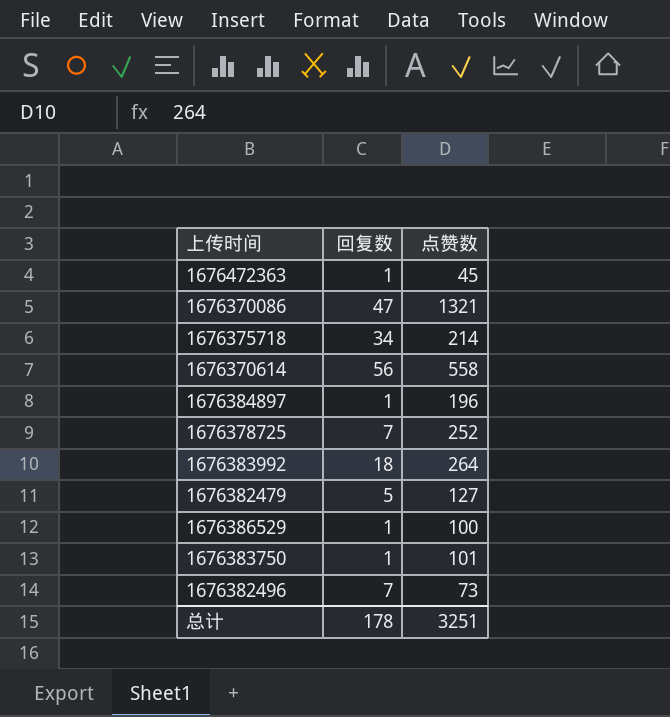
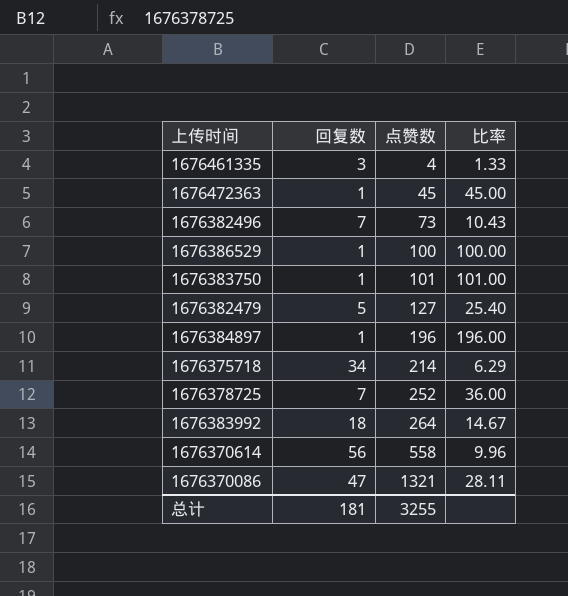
row order: none -> 点赞数 ascending
column 比率 | formula: none -> [点赞数] / [回复数]
row 1676461335: none -> 3 | 4 | 1.33
总计 | 回复数: 178 -> 181
总计 | 点赞数: 3251 -> 3255

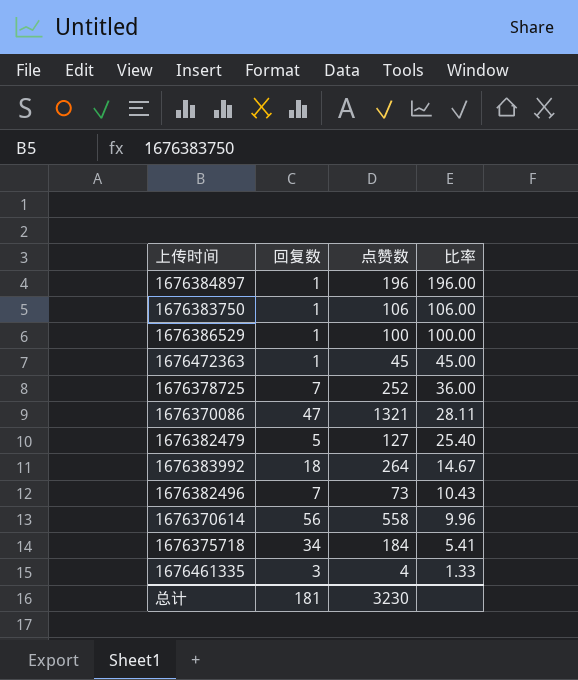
row order: 点赞数 ascending -> 比率 descending
1676383750 | 点赞数: 101 -> 106
1676383750 | 比率: 101.00 -> 106.00
1676375718 | 点赞数: 214 -> 184
1676375718 | 比率: 6.29 -> 5.41
总计 | 点赞数: 3255 -> 3230

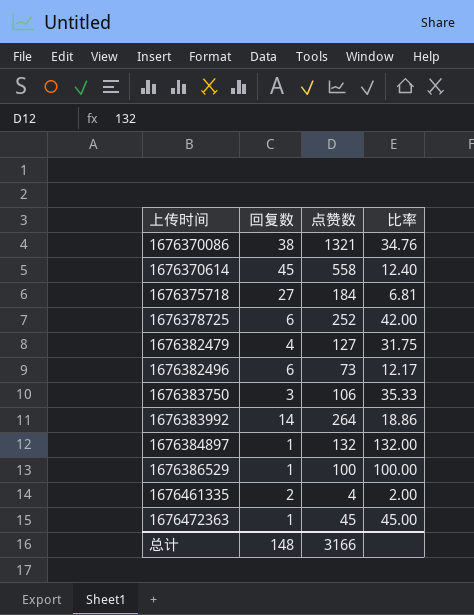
row order: 比率 descending -> 上传时间 ascending
1676370086 | 回复数: 47 -> 38
1676370086 | 比率: 28.11 -> 34.76
1676370614 | 回复数: 56 -> 45
1676370614 | 比率: 9.96 -> 12.40
1676375718 | 回复数: 34 -> 27
1676375718 | 比率: 5.41 -> 6.81
1676378725 | 回复数: 7 -> 6
1676378725 | 比率: 36.00 -> 42.00
1676382479 | 回复数: 5 -> 4
1676382479 | 比率: 25.40 -> 31.75
1676382496 | 回复数: 7 -> 6
1676382496 | 比率: 10.43 -> 12.17
1676383750 | 回复数: 1 -> 3
1676383750 | 比率: 106.00 -> 35.33
1676383992 | 回复数: 18 -> 14
1676383992 | 比率: 14.67 -> 18.86
1676384897 | 点赞数: 196 -> 132
1676384897 | 比率: 196.00 -> 132.00
1676461335 | 回复数: 3 -> 2
1676461335 | 比率: 1.33 -> 2.00
总计 | 回复数: 181 -> 148
总计 | 点赞数: 3230 -> 3166

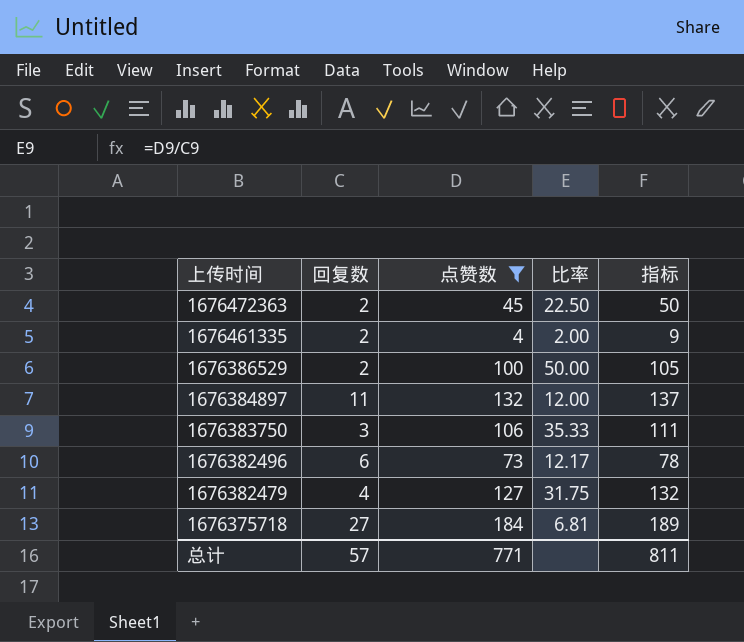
filter: none -> 点赞数 <= 184
row order: 上传时间 ascending -> 上传时间 descending
column 指标 | formula: none -> [点赞数] + 5
1676472363 | 回复数: 1 -> 2
1676472363 | 比率: 45.00 -> 22.50
1676386529 | 回复数: 1 -> 2
1676386529 | 比率: 100.00 -> 50.00
1676384897 | 回复数: 1 -> 11
1676384897 | 比率: 132.00 -> 12.00
总计 | 回复数: 148 -> 57
总计 | 点赞数: 3166 -> 771

